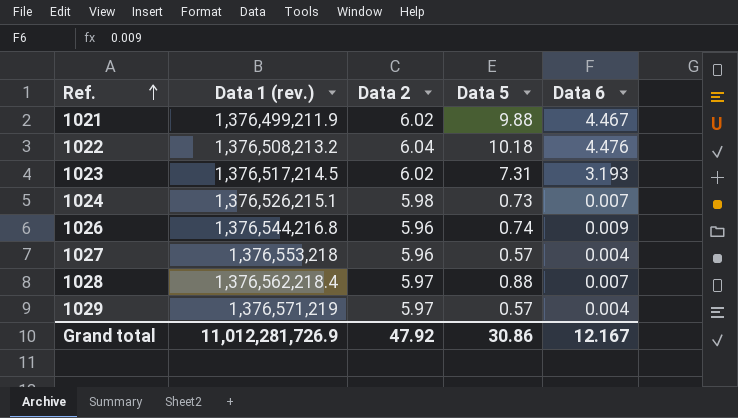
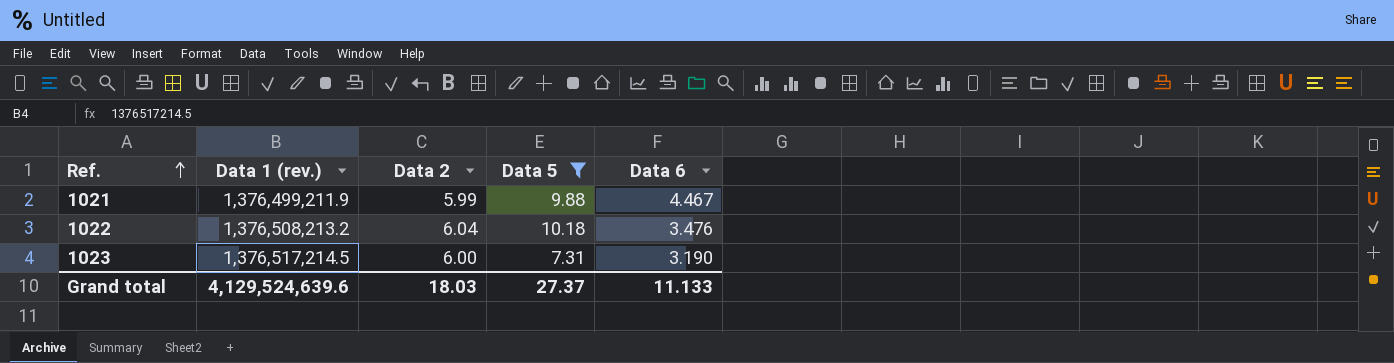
filter: none -> Data 5 >= 7.31
1021 | Data 2: 6.02 -> 5.99
1022 | Data 6: 4.476 -> 3.476
1023 | Data 2: 6.02 -> 6.00
1023 | Data 6: 3.193 -> 3.190
Grand total | Data 1 (rev.): 11,012,281,726.9 -> 4,129,524,639.6
Grand total | Data 2: 47.92 -> 18.03
Grand total | Data 5: 30.86 -> 27.37
Grand total | Data 6: 12.167 -> 11.133

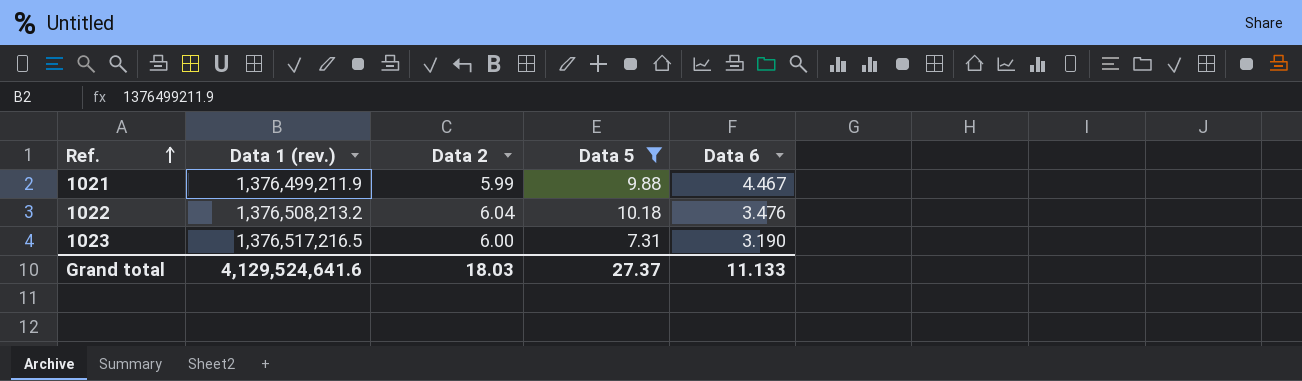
1023 | Data 1 (rev.): 1,376,517,214.5 -> 1,376,517,216.5
Grand total | Data 1 (rev.): 4,129,524,639.6 -> 4,129,524,641.6

